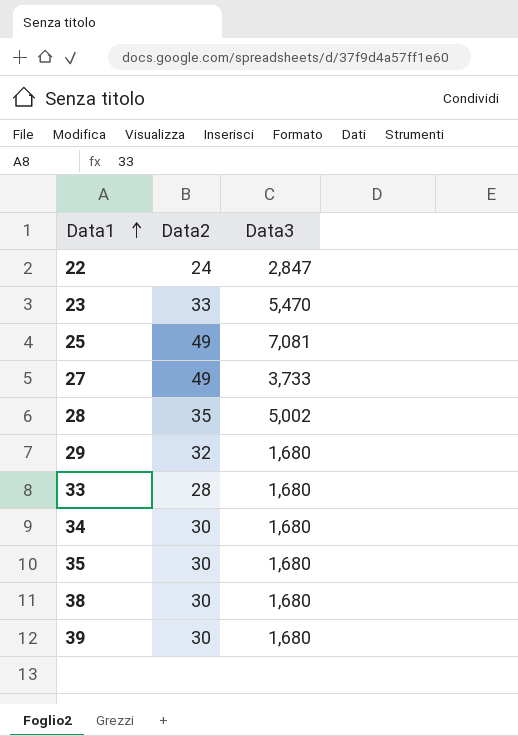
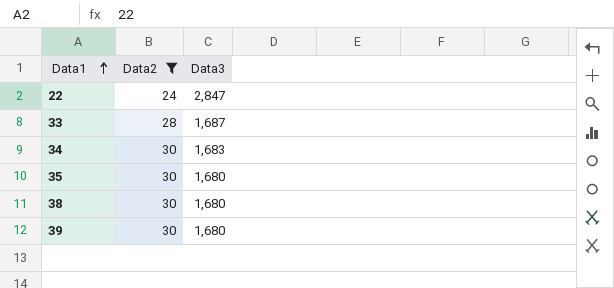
filter: none -> Data2 <= 30
33 | Data3: 1,680 -> 1,687
34 | Data3: 1,680 -> 1,683

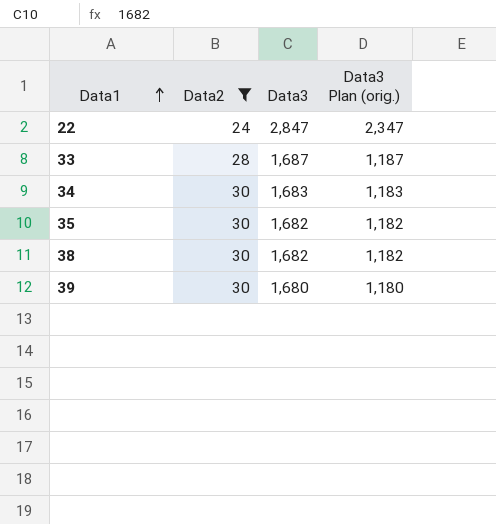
column Data3 Plan (orig.) | formula: none -> [Data3] - 500
35 | Data3: 1,680 -> 1,682
38 | Data3: 1,680 -> 1,682

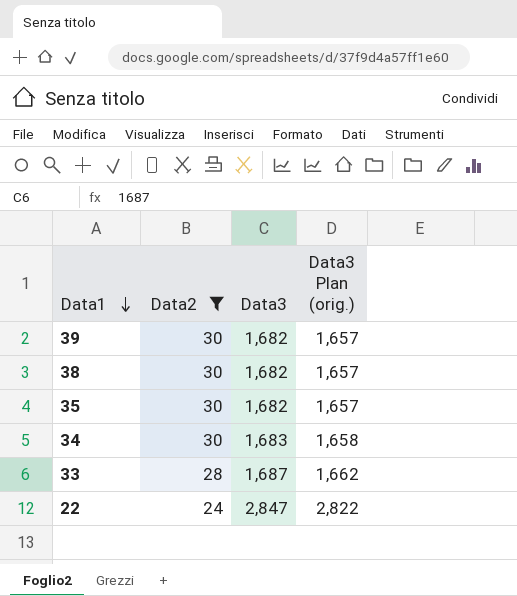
row order: Data1 ascending -> Data1 descending
column Data3 Plan (orig.) | formula: [Data3] - 500 -> [Data3] - 25
39 | Data3: 1,680 -> 1,682

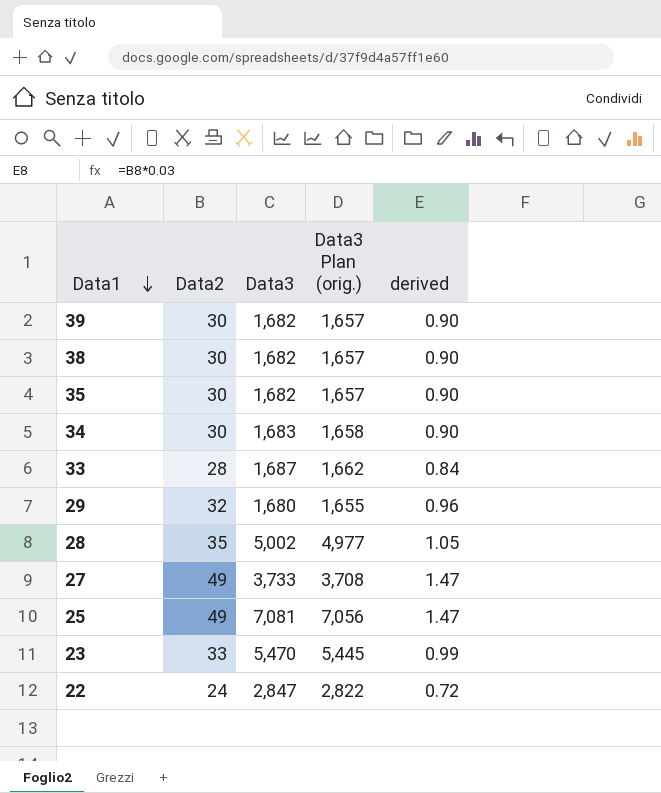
filter: Data2 <= 30 -> none
column derived | formula: none -> [Data2] * 0.03

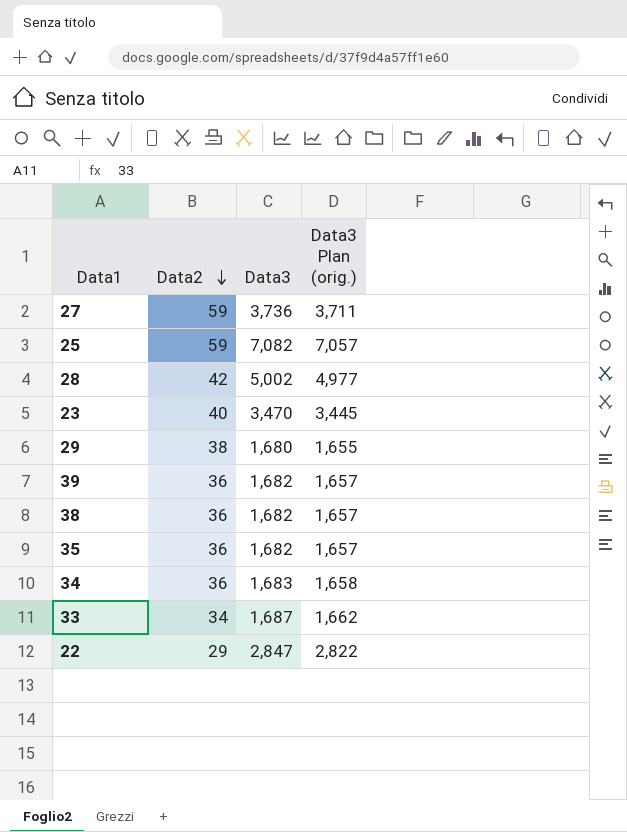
row order: Data1 descending -> Data2 descending
column derived | formula: [Data2] * 0.03 -> none
27 | Data2: 49 -> 59
27 | Data3: 3,733 -> 3,736
27 | Data3 Plan (orig.): 3,708 -> 3,711
25 | Data2: 49 -> 59
25 | Data3: 7,081 -> 7,082
25 | Data3 Plan (orig.): 7,056 -> 7,057
28 | Data2: 35 -> 42
23 | Data2: 33 -> 40
23 | Data3: 5,470 -> 3,470
23 | Data3 Plan (orig.): 5,445 -> 3,445
29 | Data2: 32 -> 38
39 | Data2: 30 -> 36
38 | Data2: 30 -> 36
35 | Data2: 30 -> 36
34 | Data2: 30 -> 36
33 | Data2: 28 -> 34
22 | Data2: 24 -> 29

